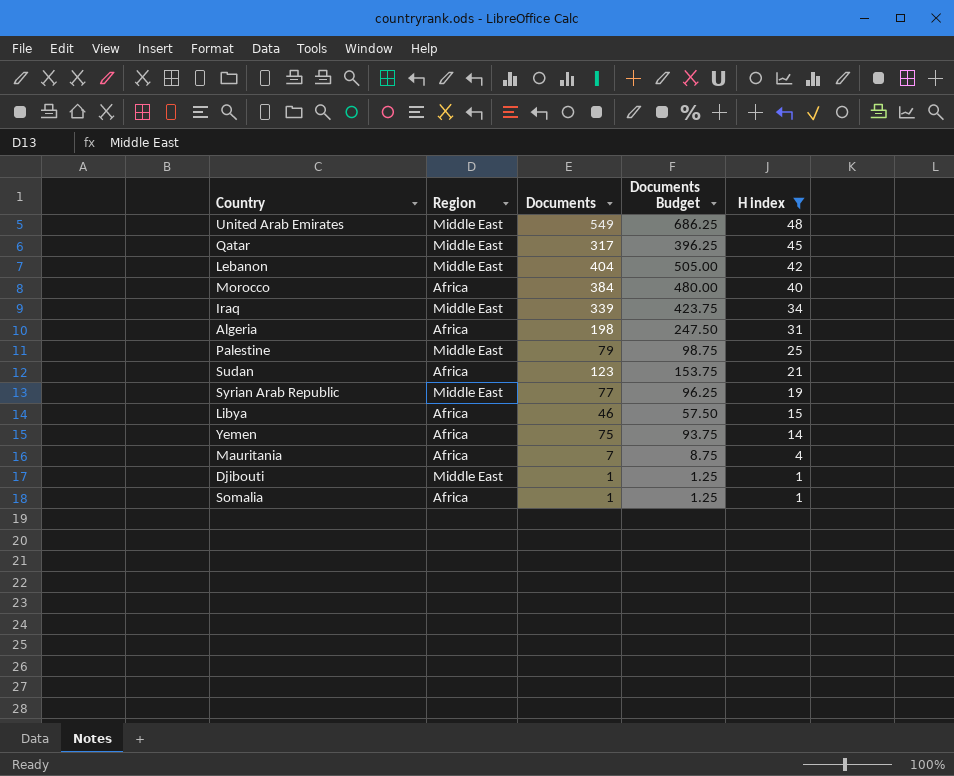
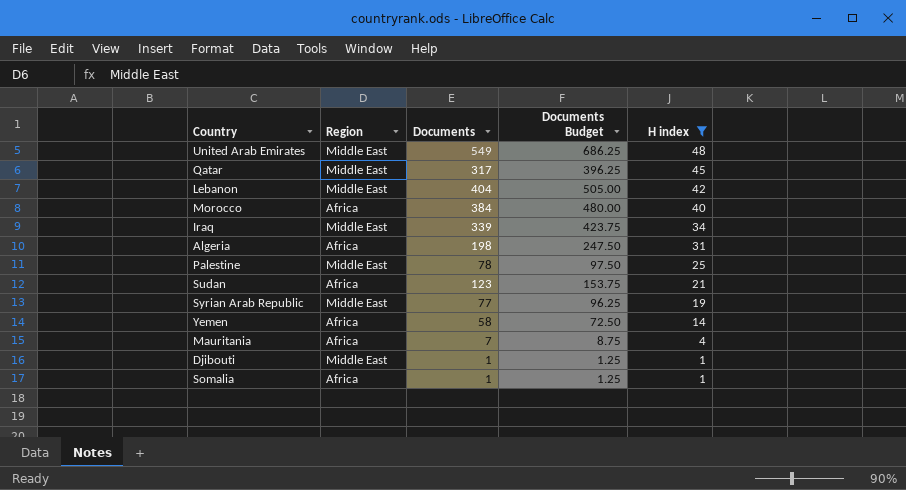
row Libya: Africa | 46 | 57.50 | 15 -> none
Palestine | Documents: 79 -> 78
Palestine | Documents Budget: 98.75 -> 97.50
Yemen | Documents: 75 -> 58
Yemen | Documents Budget: 93.75 -> 72.50

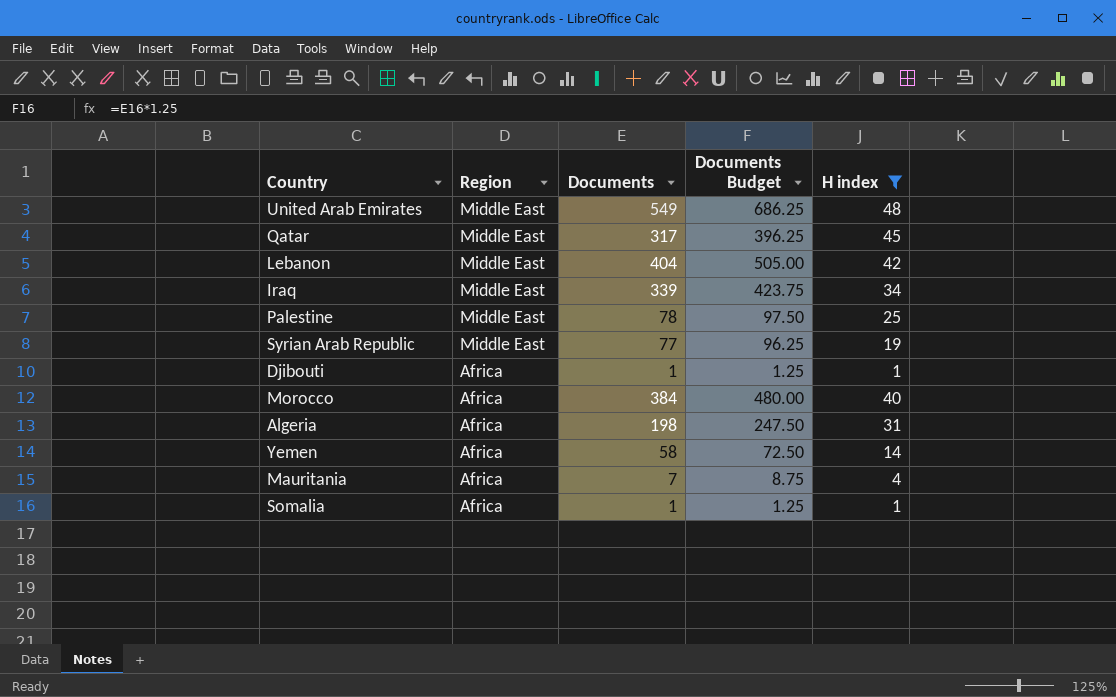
row order: H index descending -> Region descending
row Sudan: Africa | 123 | 153.75 | 21 -> none
Djibouti | Region: Middle East -> Africa

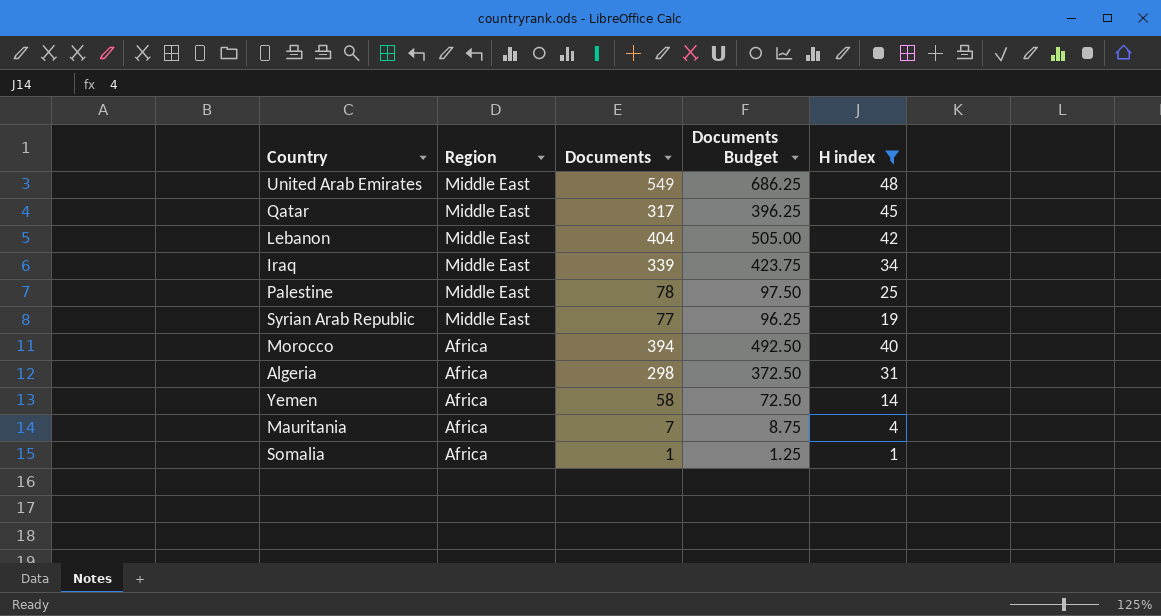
row Djibouti: Africa | 1 | 1.25 | 1 -> none
Morocco | Documents: 384 -> 394
Morocco | Documents Budget: 480.00 -> 492.50
Algeria | Documents: 198 -> 298
Algeria | Documents Budget: 247.50 -> 372.50

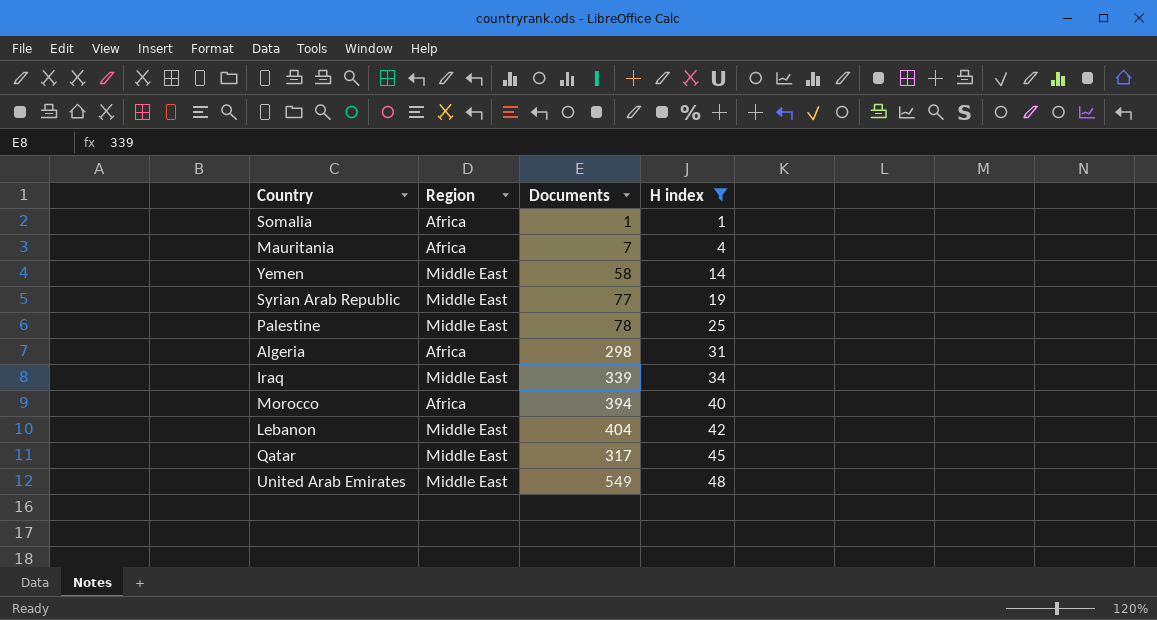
row order: Region descending -> H index ascending
column Documents Budget | formula: [Documents] * 1.25 -> none
Yemen | Region: Africa -> Middle East

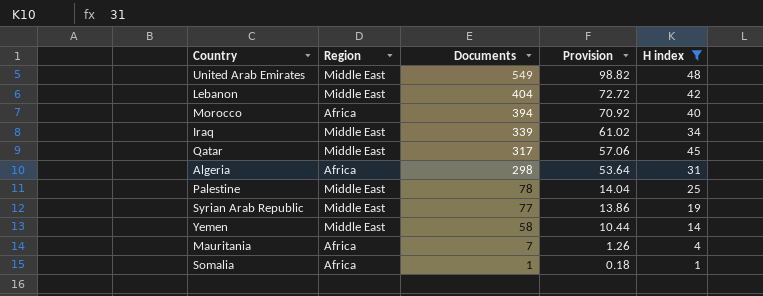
row order: H index ascending -> Documents descending
column Provision | formula: none -> [Documents] * 0.18

